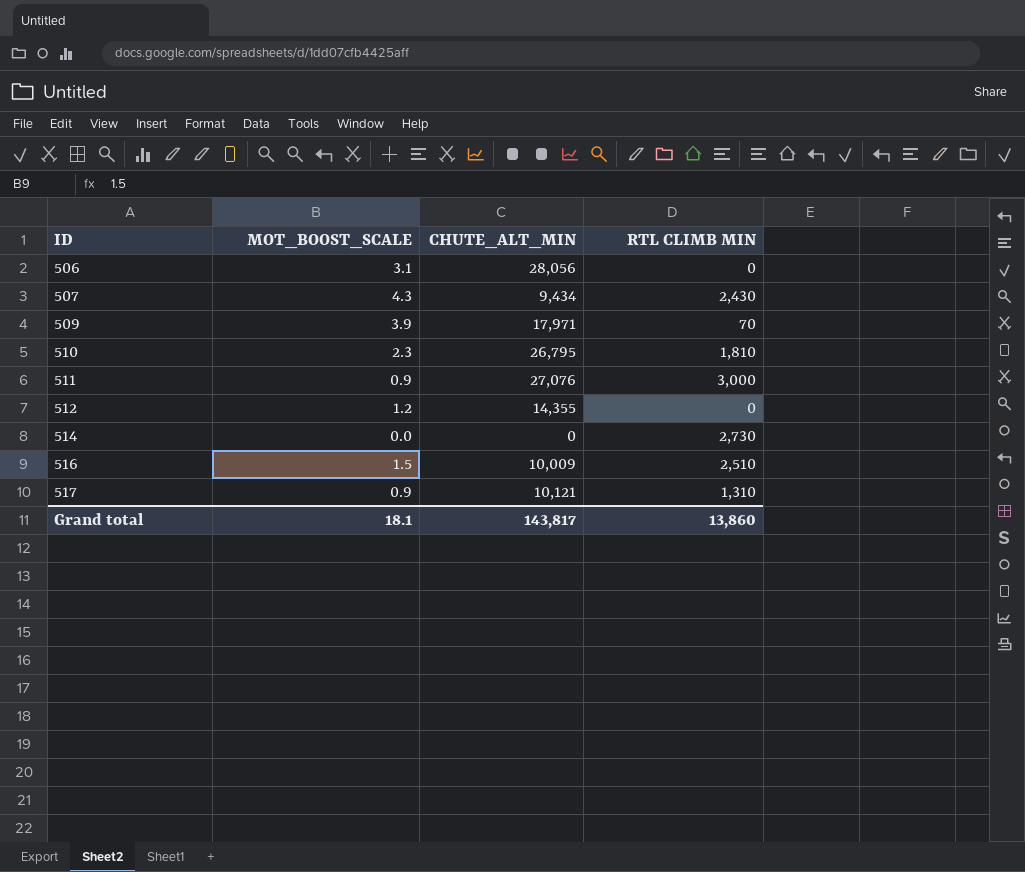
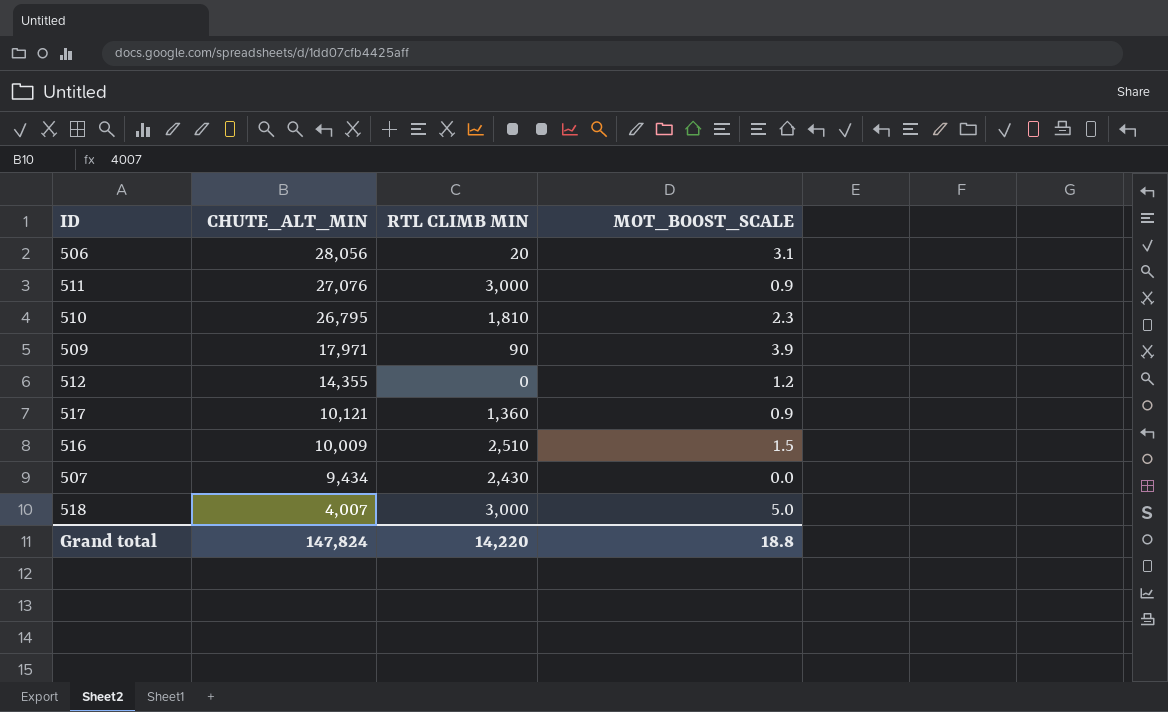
row order: ID ascending -> CHUTE_ALT_MIN descending
column MOT_BOOST_SCALE | position: 2 -> 4
row 514: 0.0 | 0 | 2,730 -> none
506 | RTL CLIMB MIN: 0 -> 20
509 | RTL CLIMB MIN: 70 -> 90
517 | RTL CLIMB MIN: 1,310 -> 1,360
507 | MOT_BOOST_SCALE: 4.3 -> 0.0
row 518: none -> 4,007 | 3,000 | 5.0
Grand total | CHUTE_ALT_MIN: 143,817 -> 147,824
Grand total | RTL CLIMB MIN: 13,860 -> 14,220
Grand total | MOT_BOOST_SCALE: 18.1 -> 18.8

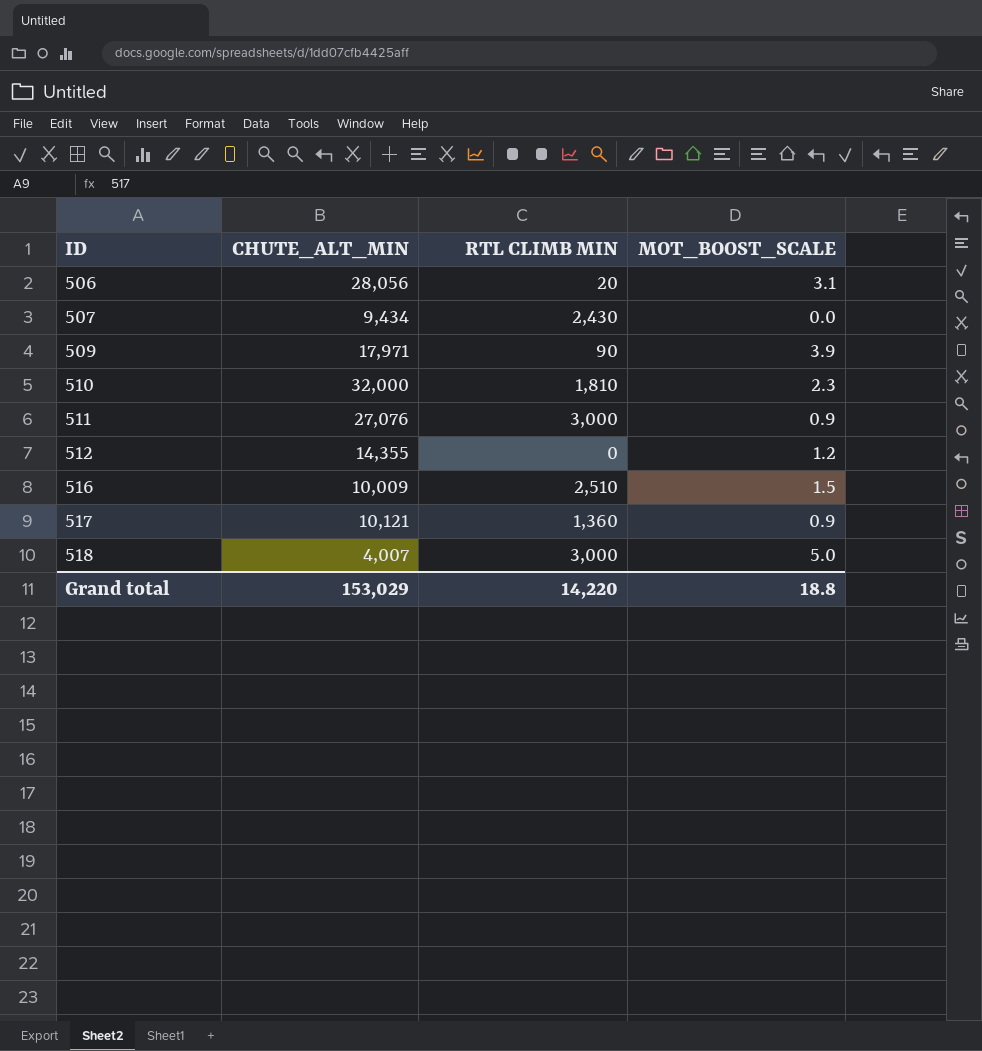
row order: CHUTE_ALT_MIN descending -> ID ascending
510 | CHUTE_ALT_MIN: 26,795 -> 32,000
Grand total | CHUTE_ALT_MIN: 147,824 -> 153,029

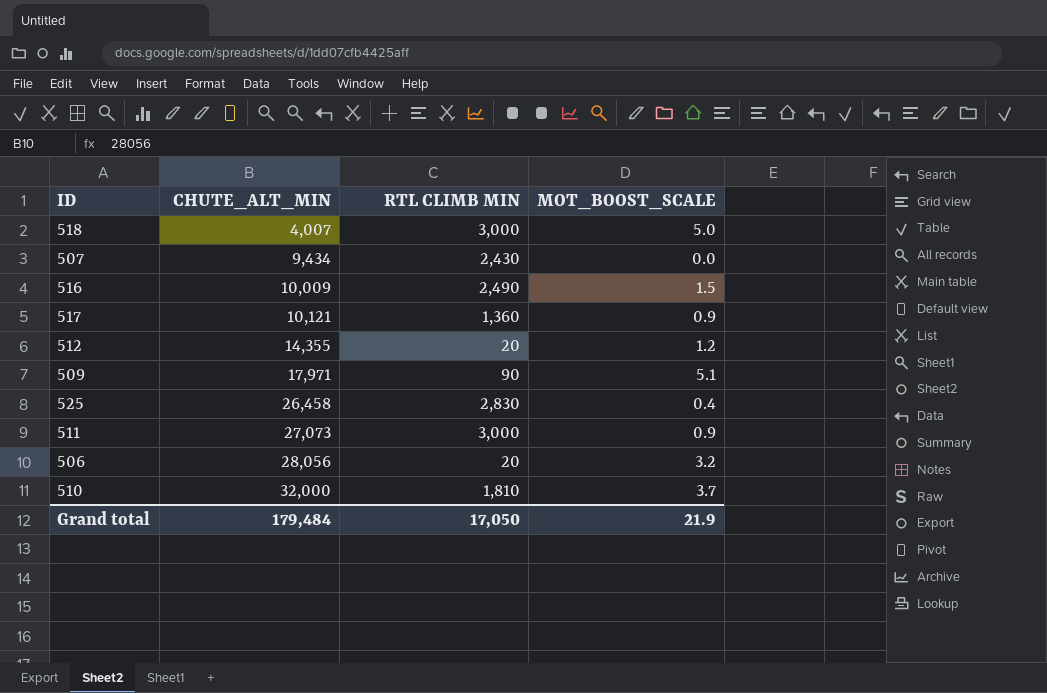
row order: ID ascending -> CHUTE_ALT_MIN ascending
516 | RTL CLIMB MIN: 2,510 -> 2,490
512 | RTL CLIMB MIN: 0 -> 20
509 | MOT_BOOST_SCALE: 3.9 -> 5.1
row 525: none -> 26,458 | 2,830 | 0.4
511 | CHUTE_ALT_MIN: 27,076 -> 27,073
506 | MOT_BOOST_SCALE: 3.1 -> 3.2
510 | MOT_BOOST_SCALE: 2.3 -> 3.7
Grand total | CHUTE_ALT_MIN: 153,029 -> 179,484
Grand total | RTL CLIMB MIN: 14,220 -> 17,050
Grand total | MOT_BOOST_SCALE: 18.8 -> 21.9

